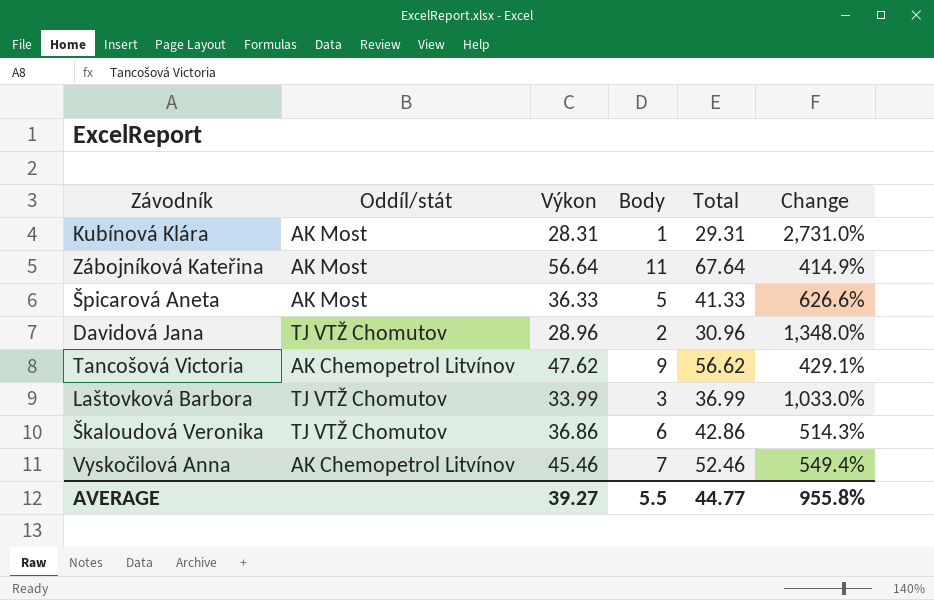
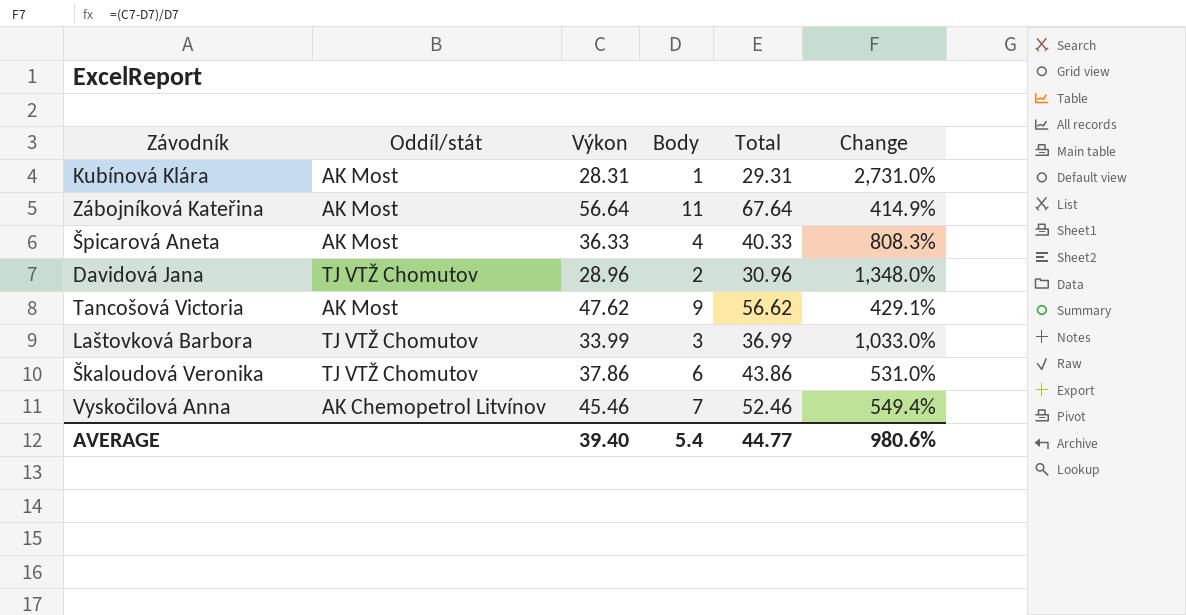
Špicarová Aneta | Body: 5 -> 4
Špicarová Aneta | Total: 41.33 -> 40.33
Špicarová Aneta | Change: 626.6% -> 808.3%
Tancošová Victoria | Oddíl/stát: AK Chemopetrol Litvínov -> AK Most
Škaloudová Veronika | Výkon: 36.86 -> 37.86
Škaloudová Veronika | Total: 42.86 -> 43.86
Škaloudová Veronika | Change: 514.3% -> 531.0%
AVERAGE | Výkon: 39.27 -> 39.40
AVERAGE | Body: 5.5 -> 5.4
AVERAGE | Change: 955.8% -> 980.6%

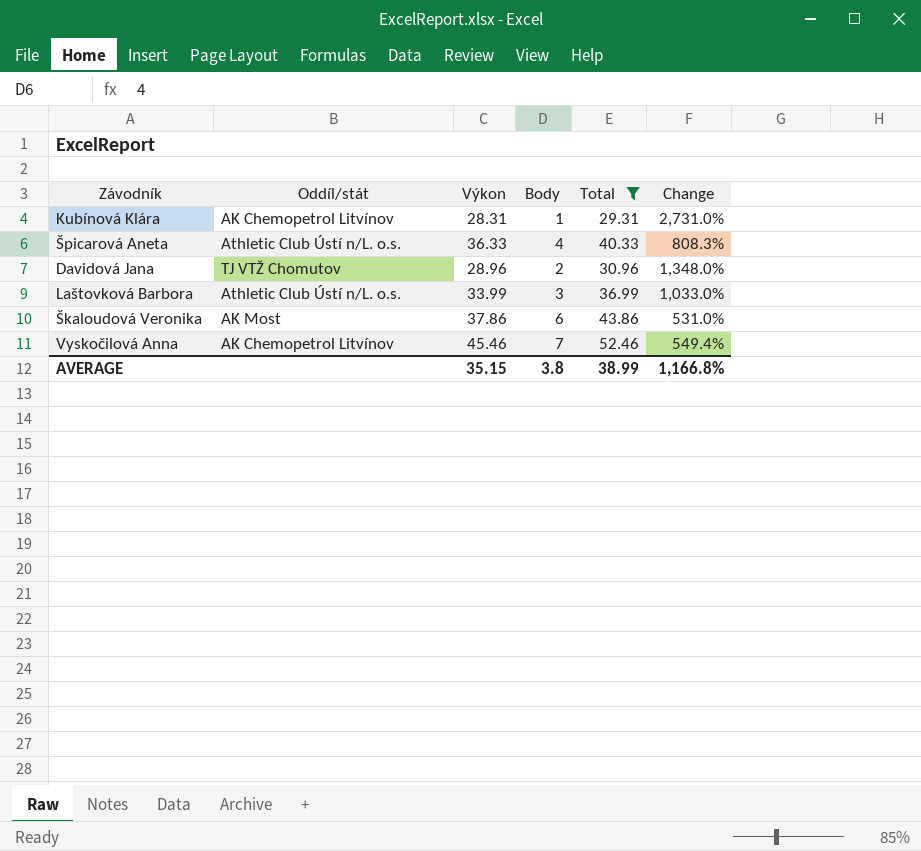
filter: none -> Total <= 52.46
Kubínová Klára | Oddíl/stát: AK Most -> AK Chemopetrol Litvínov
Špicarová Aneta | Oddíl/stát: AK Most -> Athletic Club Ústí n/L. o.s.
Laštovková Barbora | Oddíl/stát: TJ VTŽ Chomutov -> Athletic Club Ústí n/L. o.s.
Škaloudová Veronika | Oddíl/stát: TJ VTŽ Chomutov -> AK Most
AVERAGE | Výkon: 39.40 -> 35.15
AVERAGE | Body: 5.4 -> 3.8
AVERAGE | Total: 44.77 -> 38.99
AVERAGE | Change: 980.6% -> 1,166.8%

